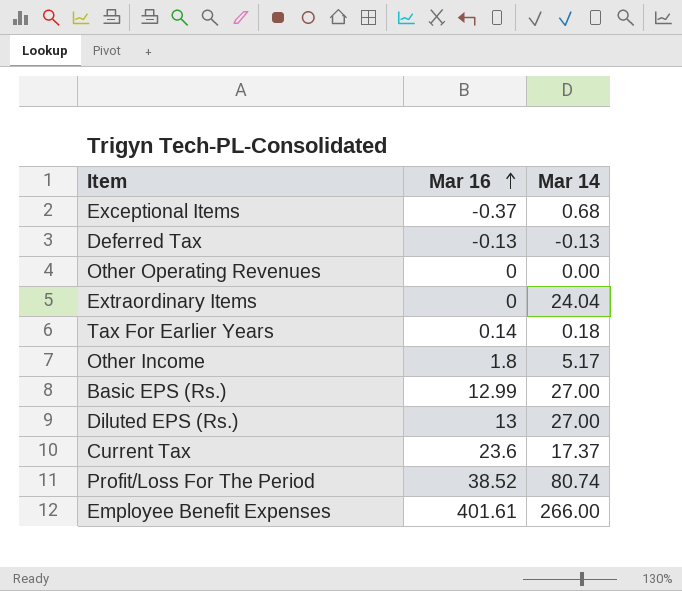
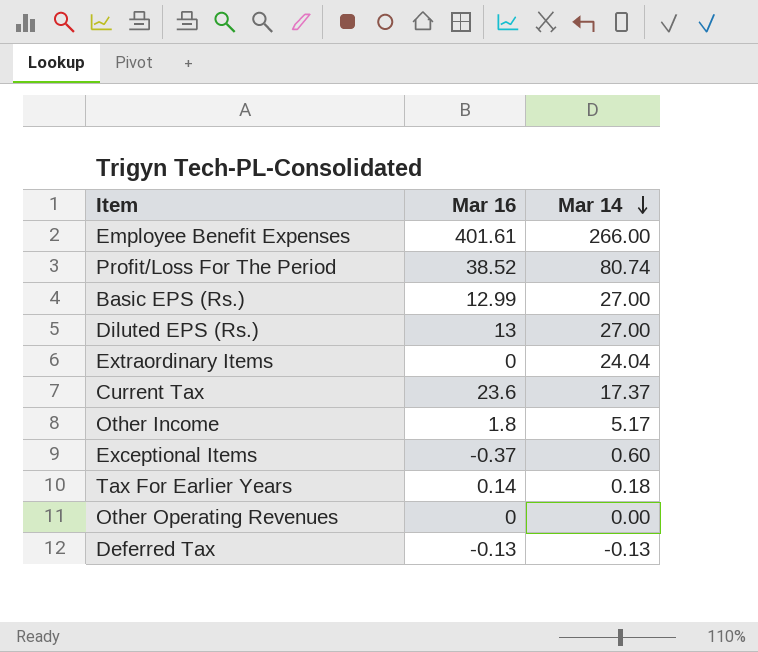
row order: Mar 16 ascending -> Mar 14 descending
Exceptional Items | Mar 14: 0.68 -> 0.60

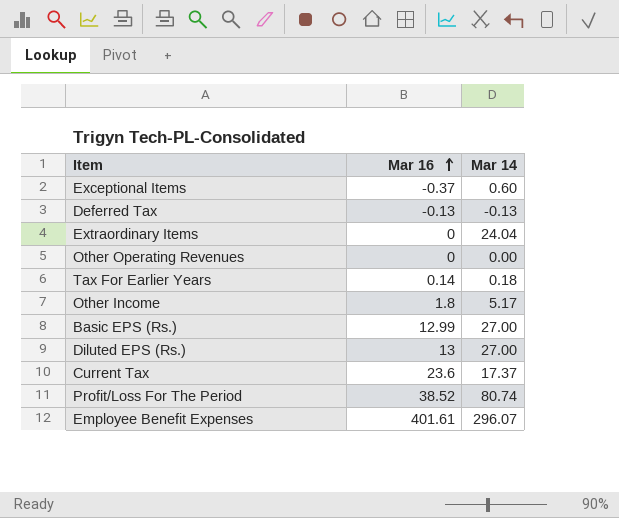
row order: Mar 14 descending -> Mar 16 ascending
Employee Benefit Expenses | Mar 14: 266.00 -> 296.07

